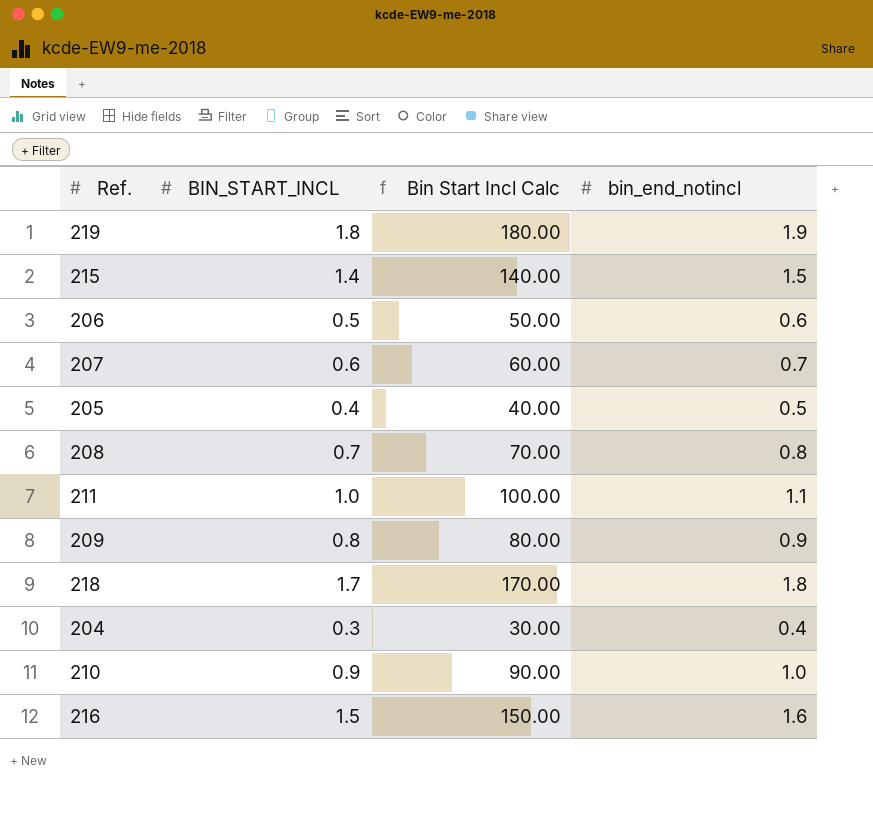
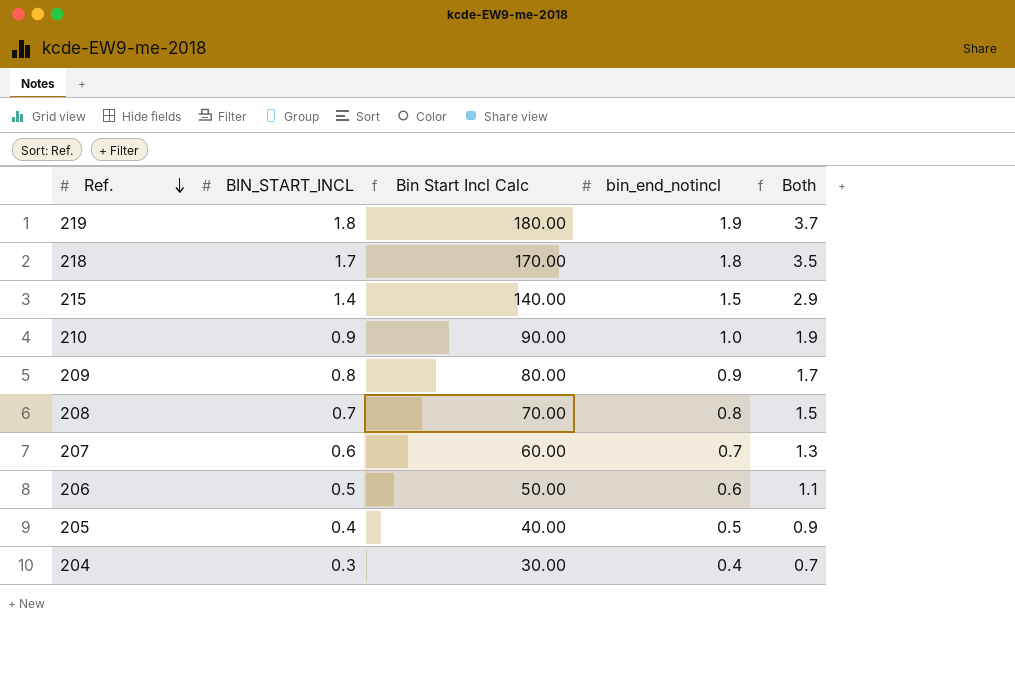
row order: none -> Ref. descending
column Both | formula: none -> [BIN_START_INCL] + [bin_end_notincl]
row 211: 1.0 | 100.00 | 1.1 -> none
row 216: 1.5 | 150.00 | 1.6 -> none

